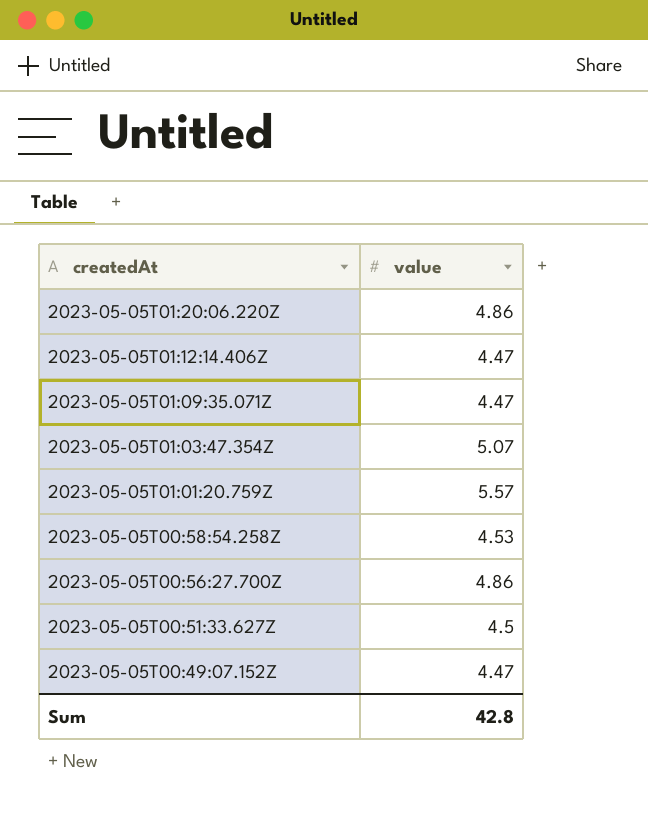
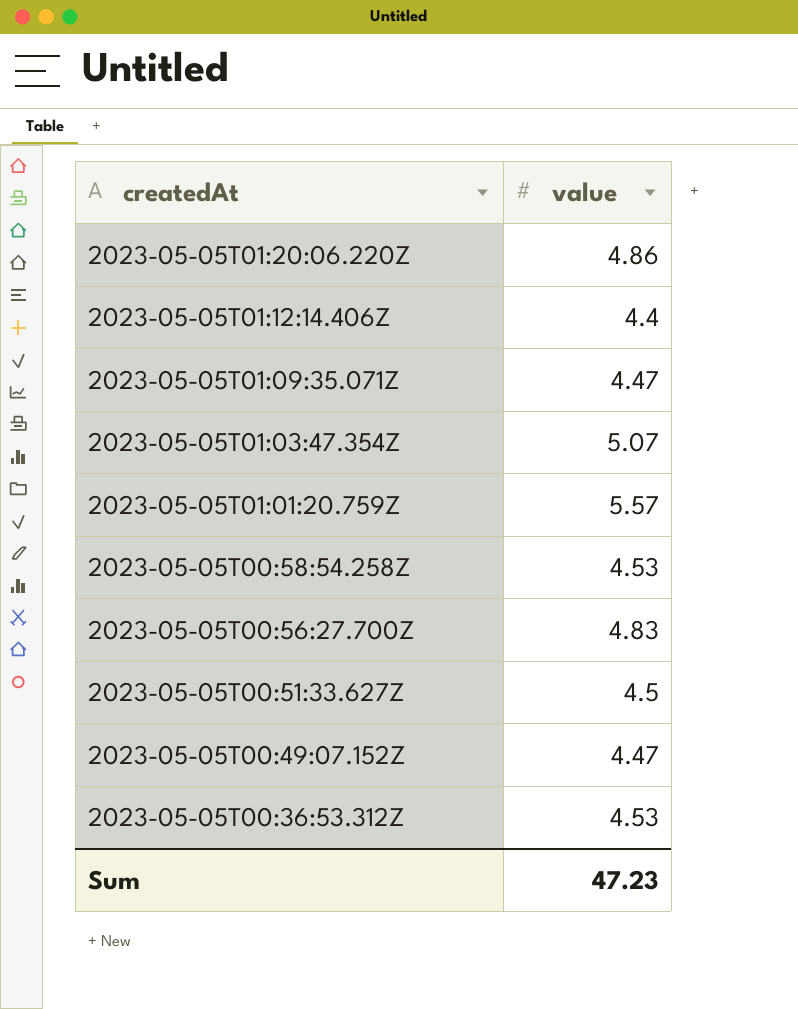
2023-05-05T01:12:14.406Z | value: 4.47 -> 4.4
2023-05-05T00:56:27.700Z | value: 4.86 -> 4.83
row 2023-05-05T00:36:53.312Z: none -> 4.53
Sum | value: 42.8 -> 47.23

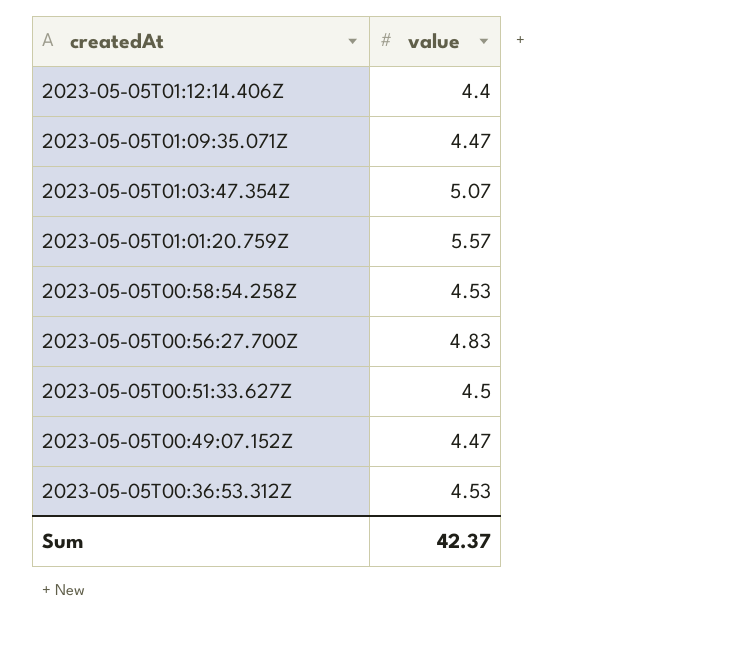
row 2023-05-05T01:20:06.220Z: 4.86 -> none
Sum | value: 47.23 -> 42.37

